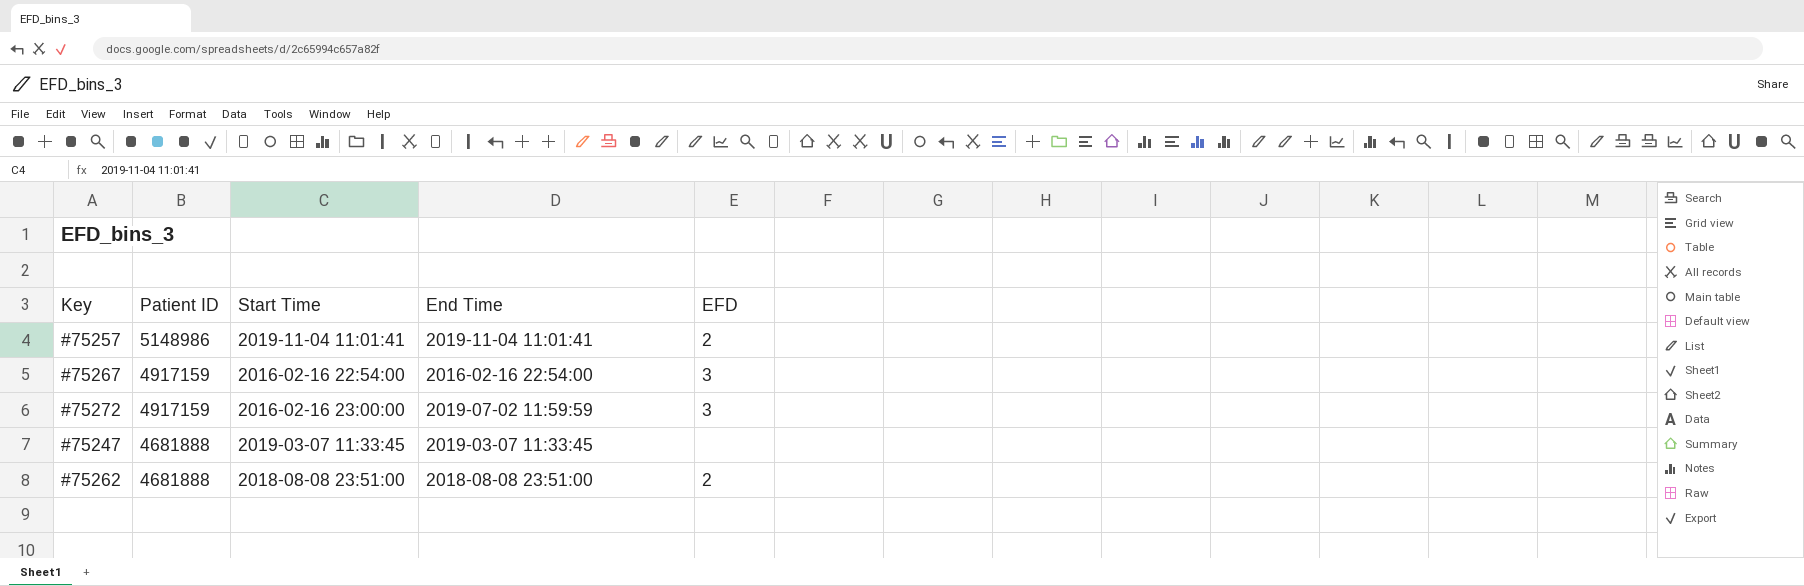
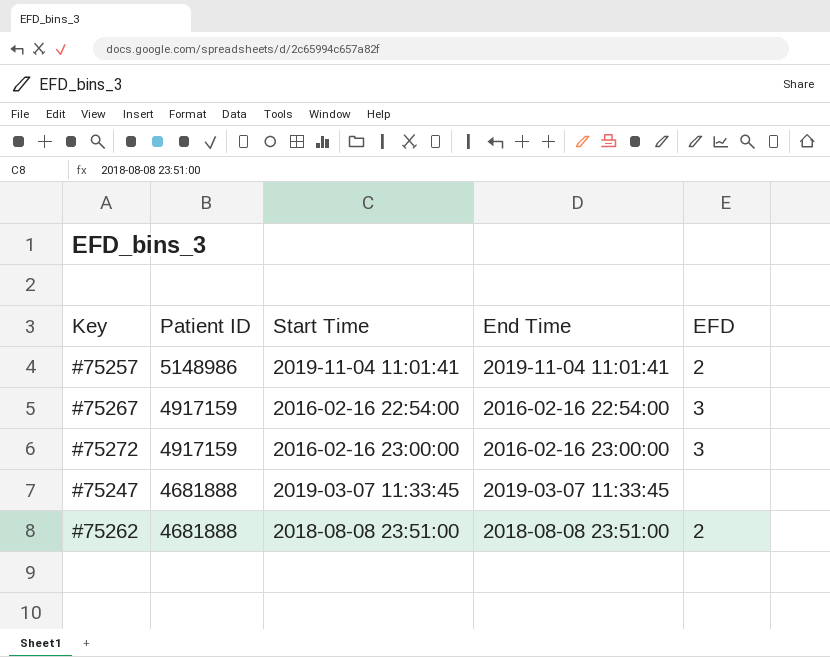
#75272 | End Time: 2019-07-02 11:59:59 -> 2016-02-16 23:00:00

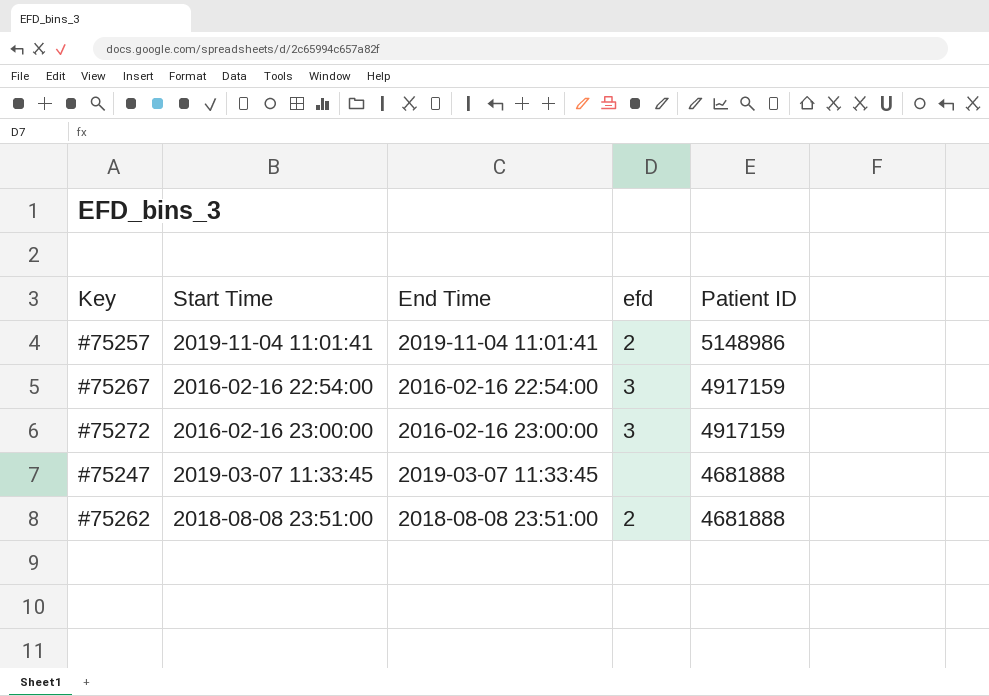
column name: EFD -> efd
column Patient ID | position: 2 -> 5

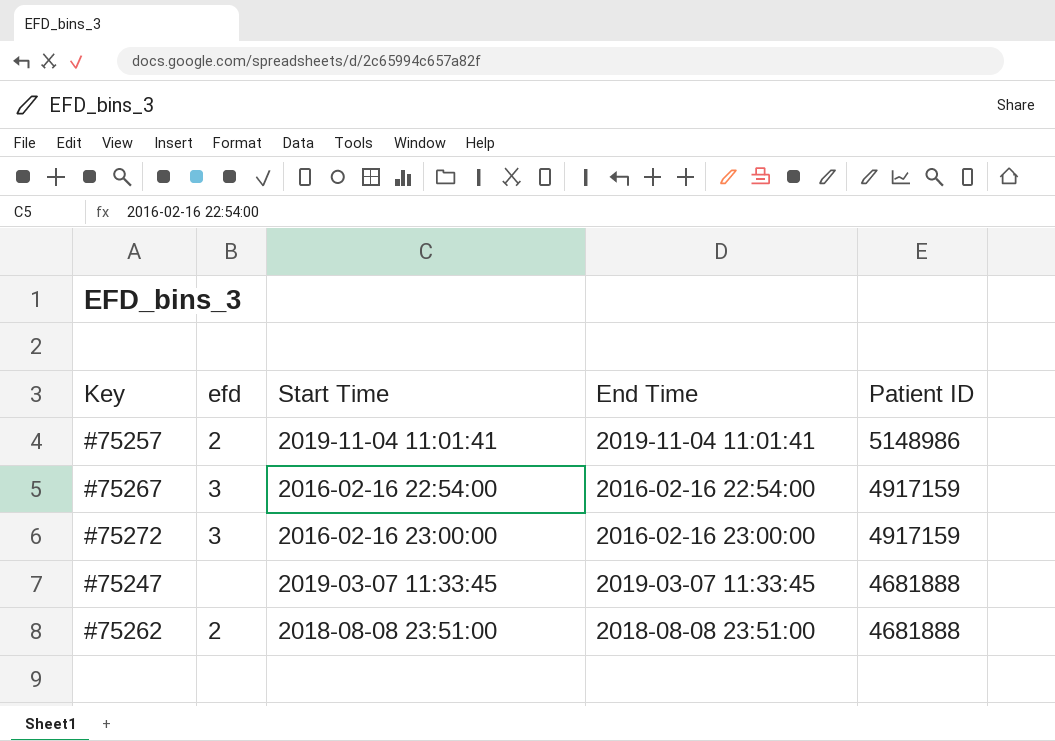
column efd | position: 4 -> 2

